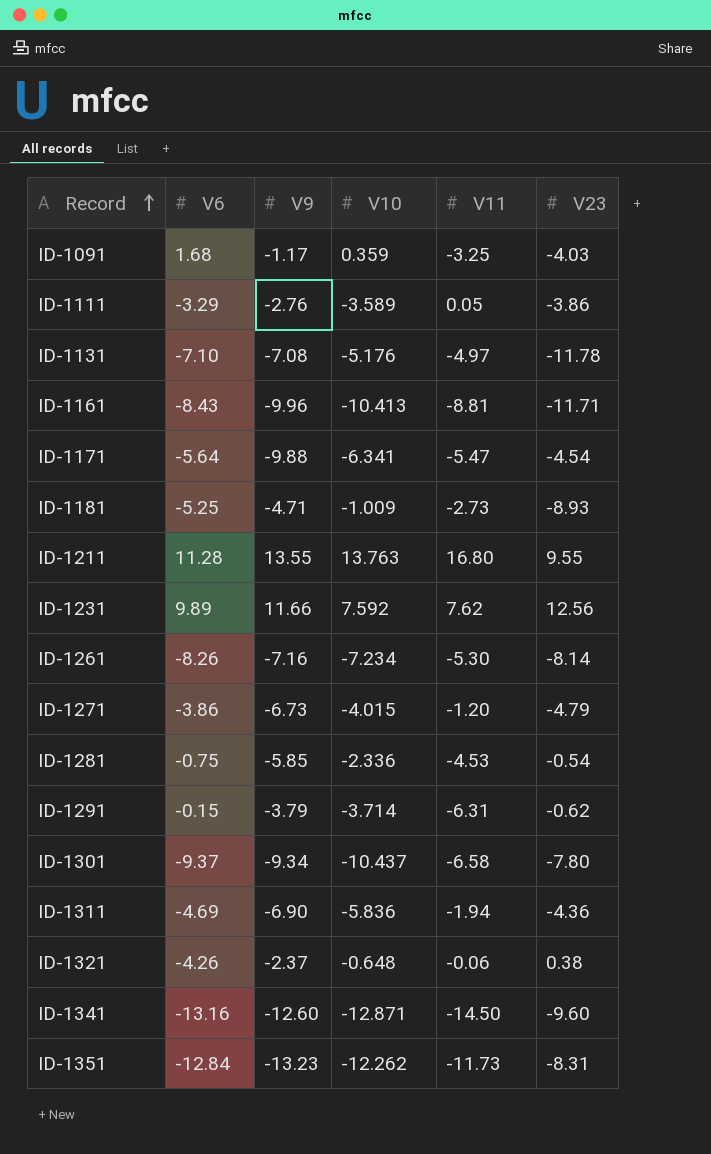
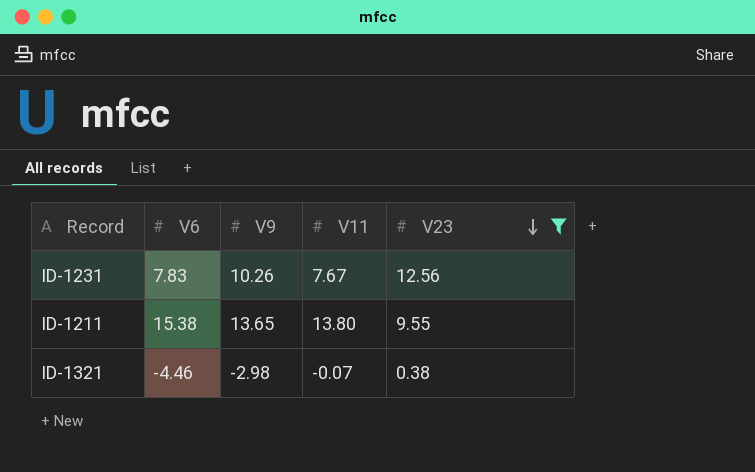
filter: none -> V23 >= 0.38
row order: Record ascending -> V23 descending
column V10 | position: 4 -> none
ID-1231 | V6: 9.89 -> 7.83
ID-1231 | V9: 11.66 -> 10.26
ID-1231 | V11: 7.62 -> 7.67
ID-1211 | V6: 11.28 -> 15.38
ID-1211 | V9: 13.55 -> 13.65
ID-1211 | V11: 16.80 -> 13.80
ID-1321 | V6: -4.26 -> -4.46
ID-1321 | V9: -2.37 -> -2.98
ID-1321 | V11: -0.06 -> -0.07

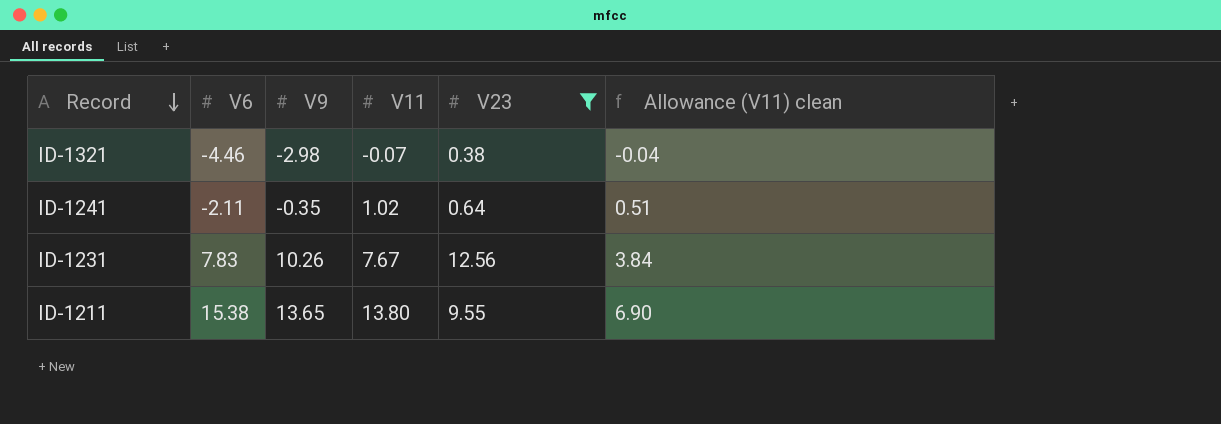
row order: V23 descending -> Record descending
column Allowance (V11) clean | formula: none -> [V11] * 0.5
row ID-1241: none -> -2.11 | -0.35 | 1.02 | 0.64 | 0.51

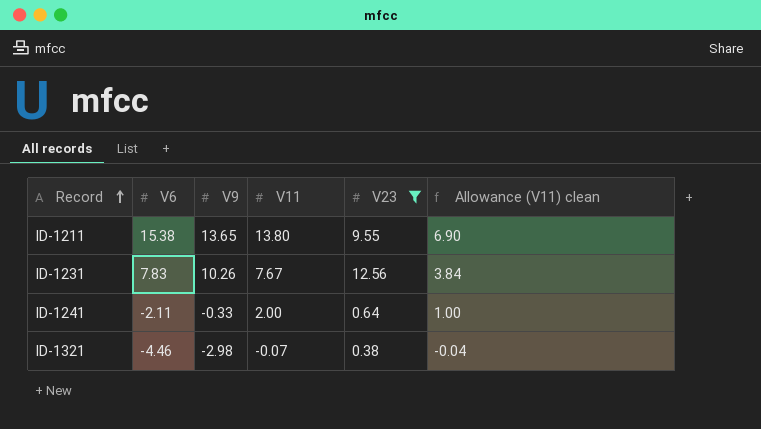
row order: Record descending -> Record ascending
ID-1241 | V9: -0.35 -> -0.33
ID-1241 | V11: 1.02 -> 2.00
ID-1241 | Allowance (V11) clean: 0.51 -> 1.00

